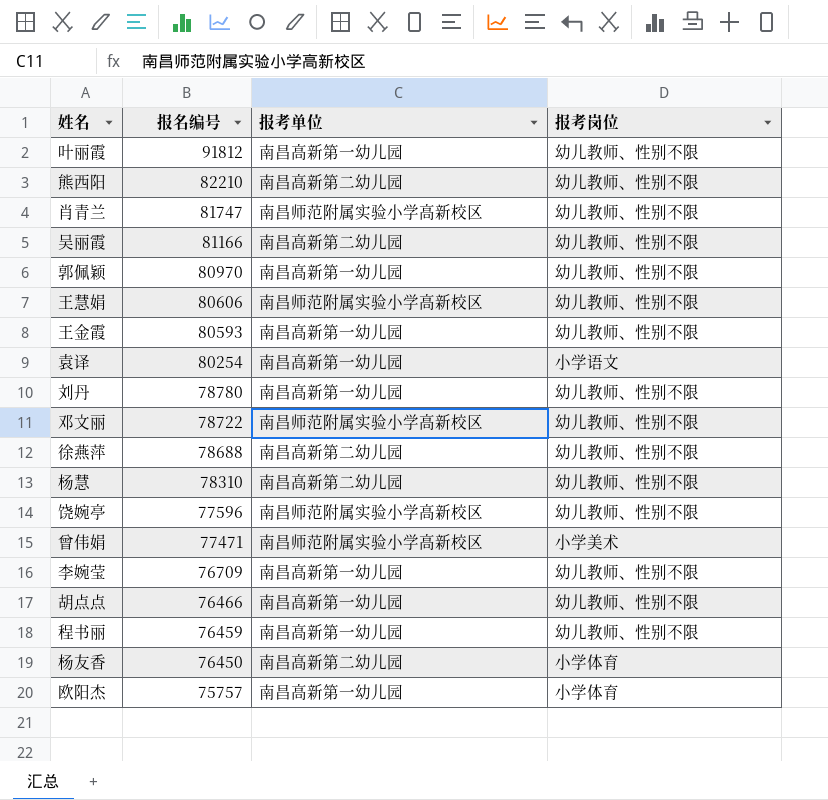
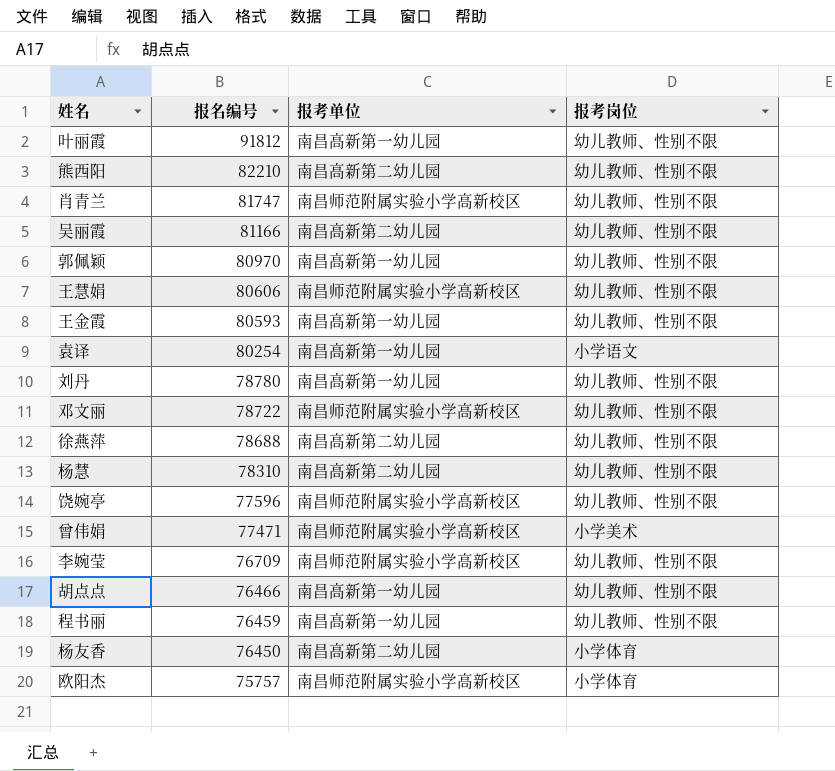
李婉莹 | 报考单位: 南昌高新第一幼儿园 -> 南昌师范附属实验小学高新校区
欧阳杰 | 报考单位: 南昌高新第一幼儿园 -> 南昌师范附属实验小学高新校区

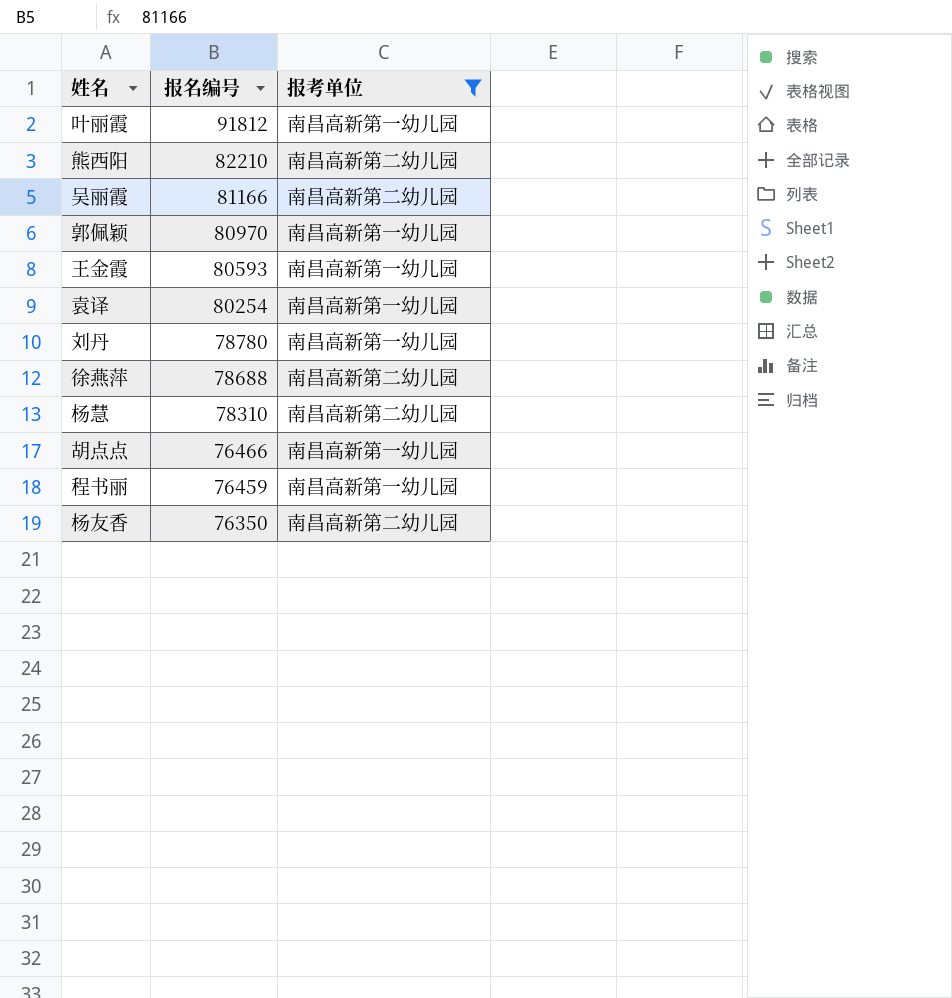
filter: none -> 报考单位 != 南昌师范附属实验小学高新校区
column 报考岗位 | position: 4 -> none
杨友香 | 报名编号: 76450 -> 76350

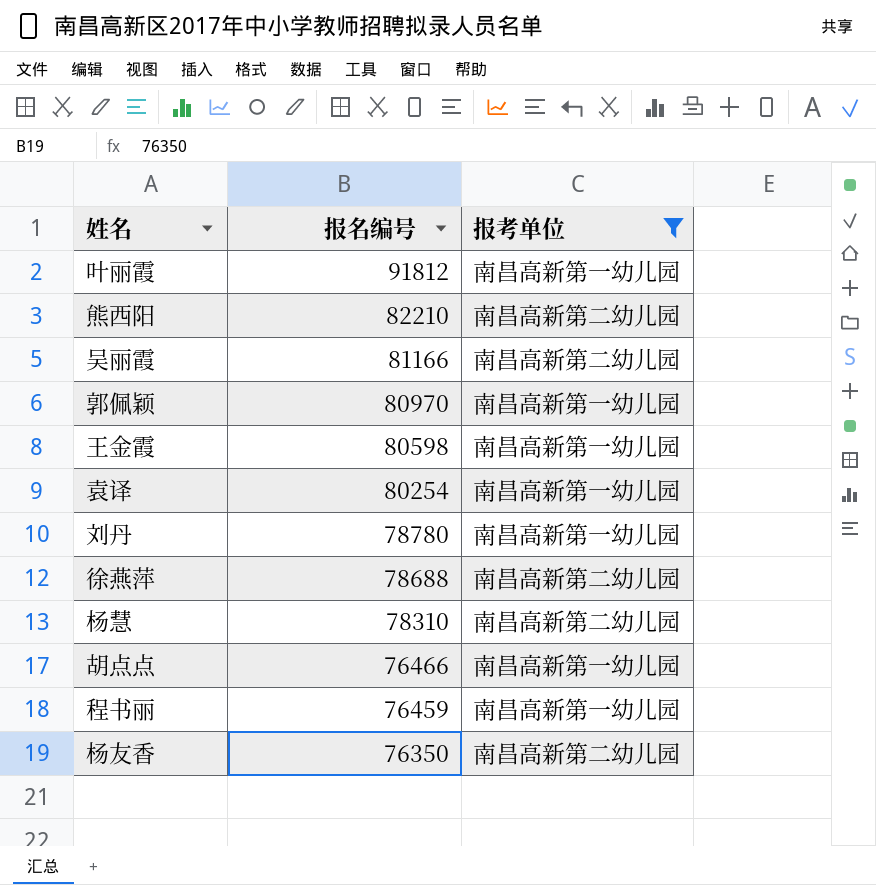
王金霞 | 报名编号: 80593 -> 80598

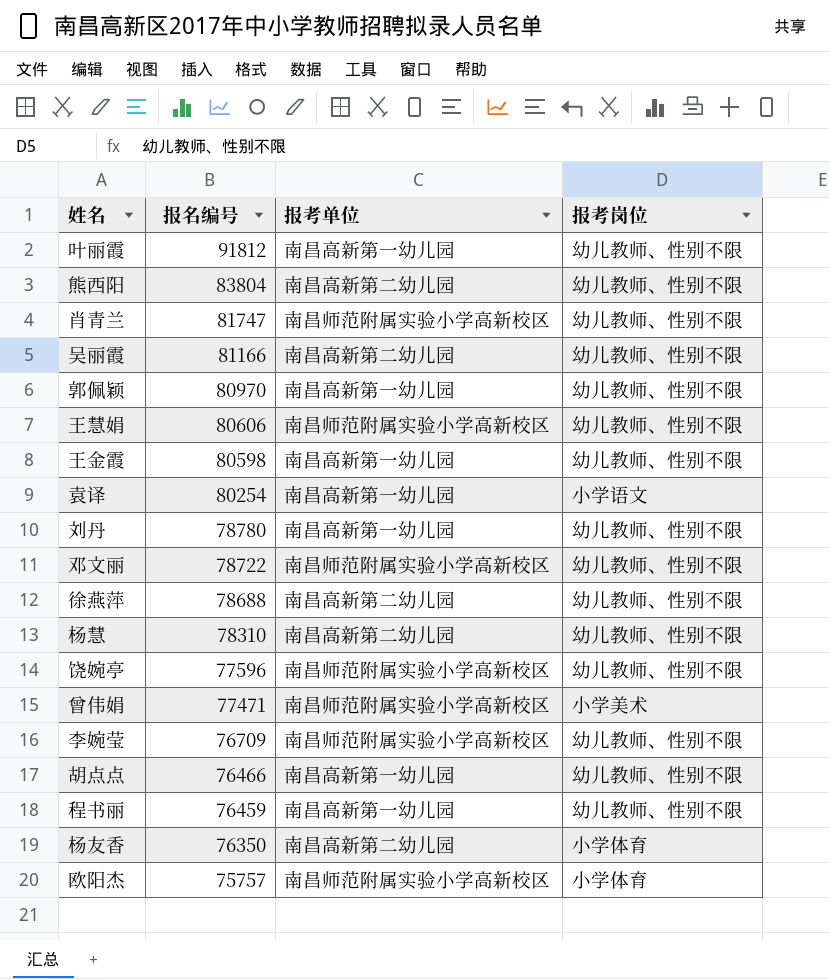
filter: 报考单位 != 南昌师范附属实验小学高新校区 -> none
column 报考岗位 | position: none -> 4
熊西阳 | 报名编号: 82210 -> 83804

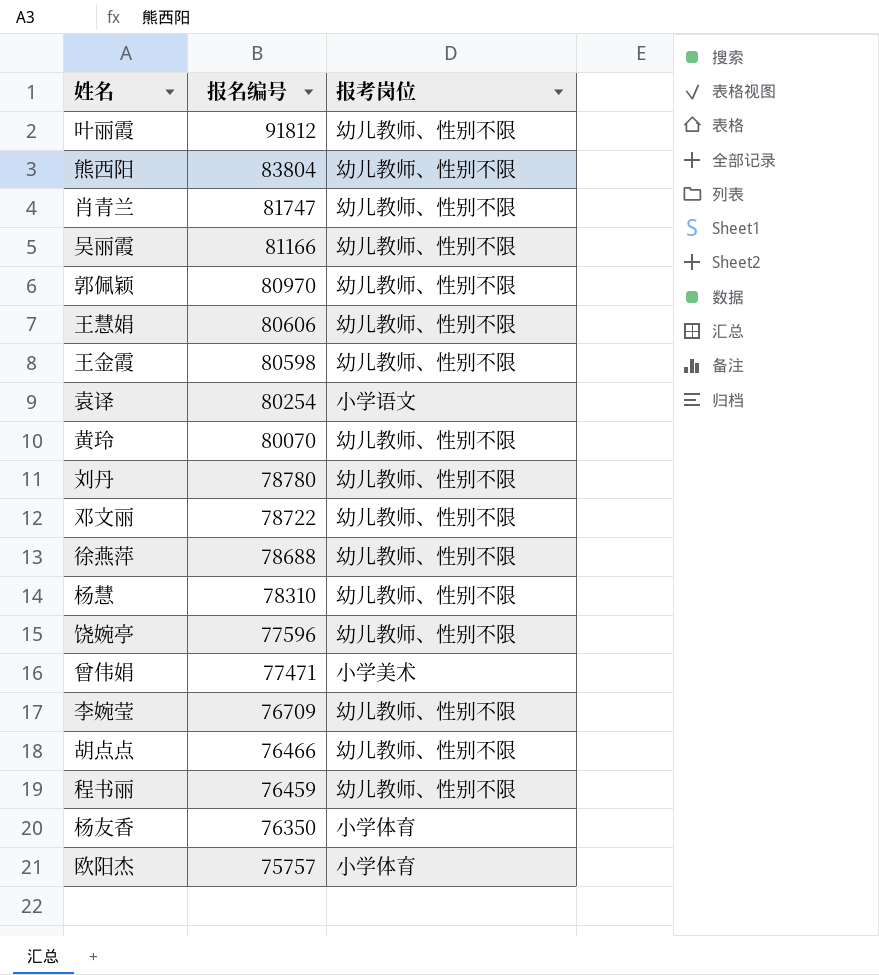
column 报考单位 | position: 3 -> none
row 黄玲: none -> 80070 | 幼儿教师、性别不限

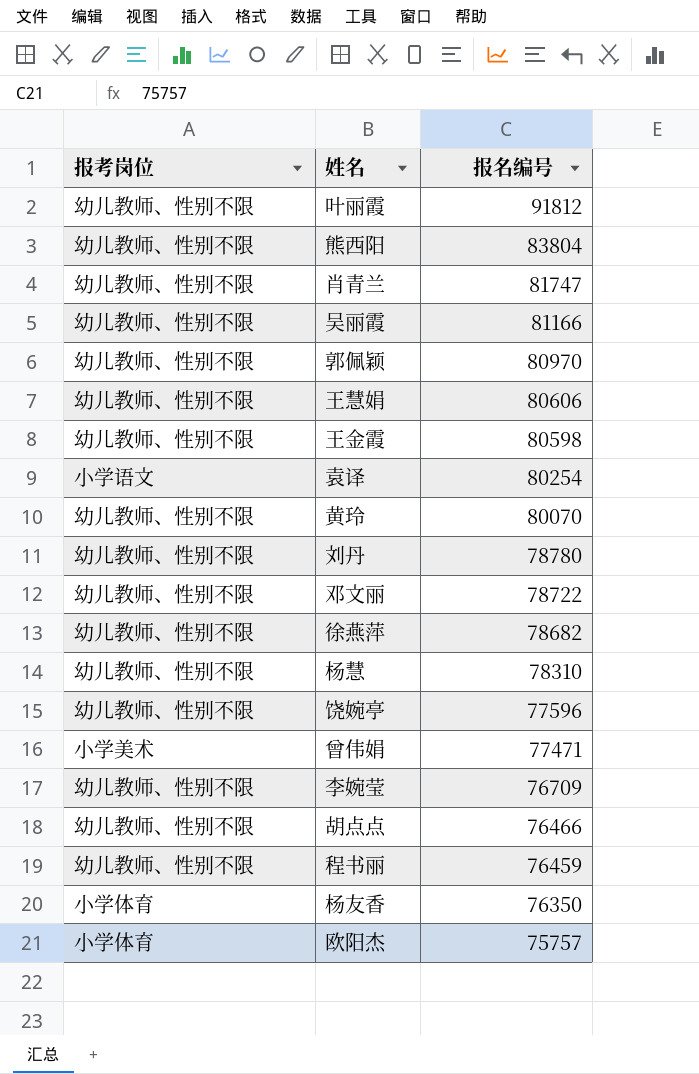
column 报考岗位 | position: 3 -> 1
徐燕萍 | 报名编号: 78688 -> 78682

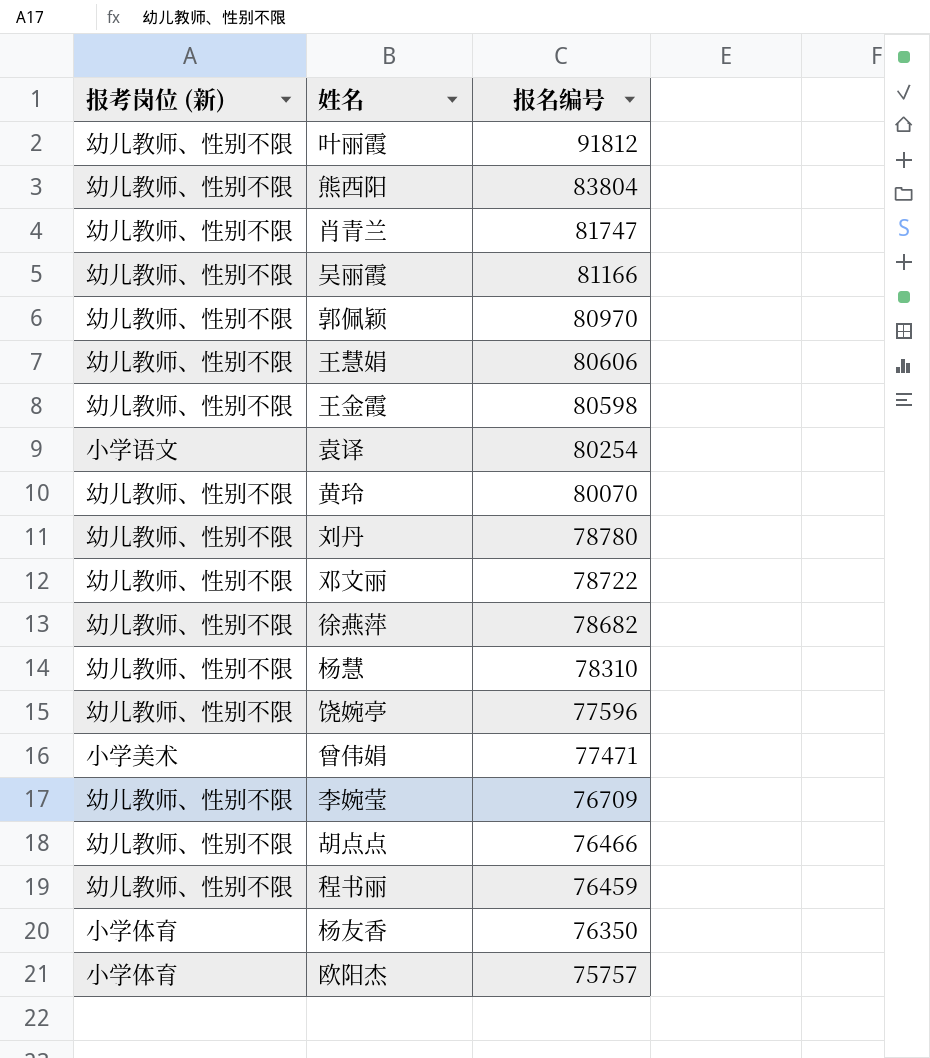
column name: 报考岗位 -> 报考岗位 (新)

